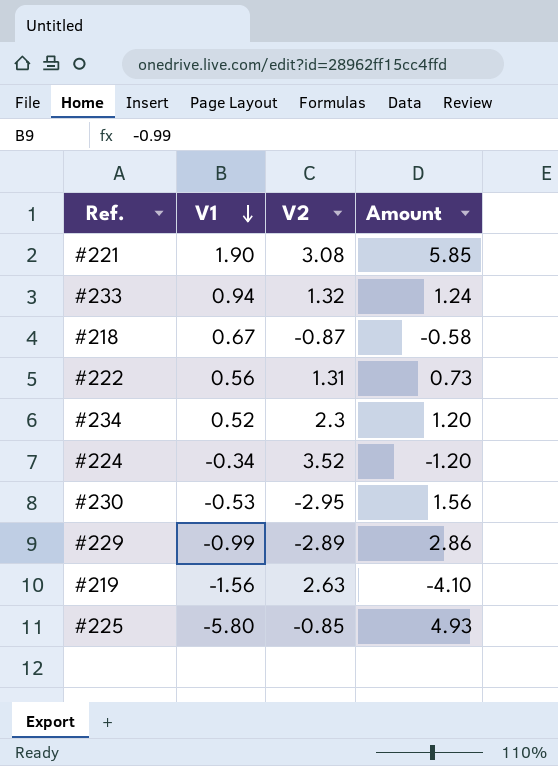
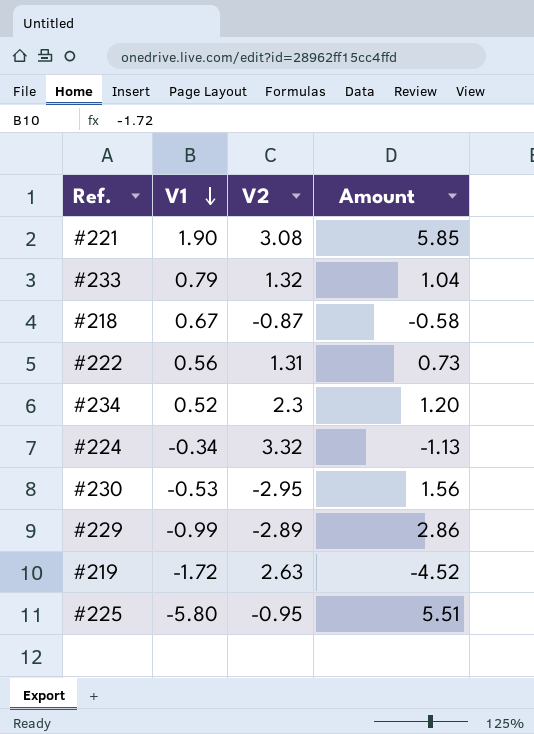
#233 | V1: 0.94 -> 0.79
#233 | Amount: 1.24 -> 1.04
#224 | V2: 3.52 -> 3.32
#224 | Amount: -1.20 -> -1.13
#219 | V1: -1.56 -> -1.72
#219 | Amount: -4.10 -> -4.52
#225 | V2: -0.85 -> -0.95
#225 | Amount: 4.93 -> 5.51

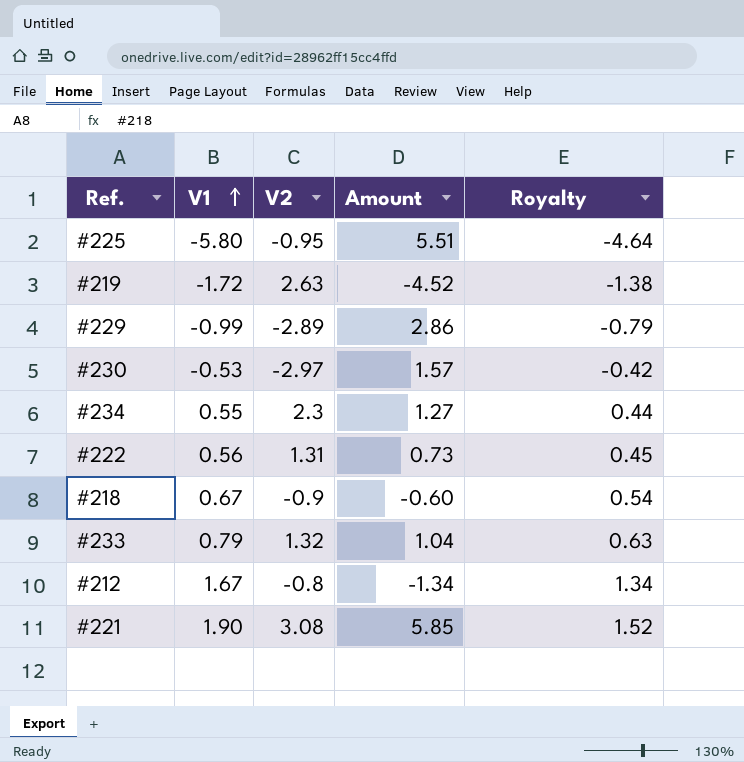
row order: V1 descending -> V1 ascending
column Royalty | formula: none -> [V1] * 0.8
row #224: -0.34 | 3.32 | -1.13 -> none
#230 | V2: -2.95 -> -2.97
#230 | Amount: 1.56 -> 1.57
#234 | V1: 0.52 -> 0.55
#234 | Amount: 1.20 -> 1.27
#218 | V2: -0.87 -> -0.9
#218 | Amount: -0.58 -> -0.60
row #212: none -> 1.67 | -0.8 | -1.34 | 1.34

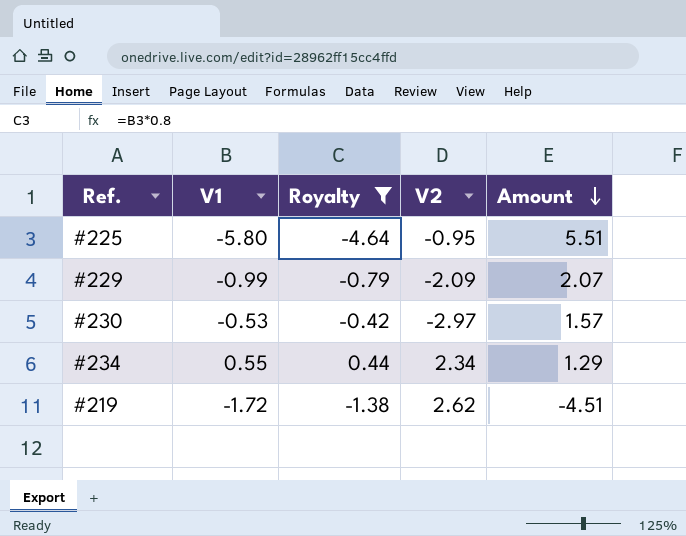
filter: none -> Royalty <= 0.44
row order: V1 ascending -> Amount descending
column Royalty | position: 5 -> 3
#229 | V2: -2.89 -> -2.09
#229 | Amount: 2.86 -> 2.07
#234 | V2: 2.3 -> 2.34
#234 | Amount: 1.27 -> 1.29
#219 | V2: 2.63 -> 2.62
#219 | Amount: -4.52 -> -4.51

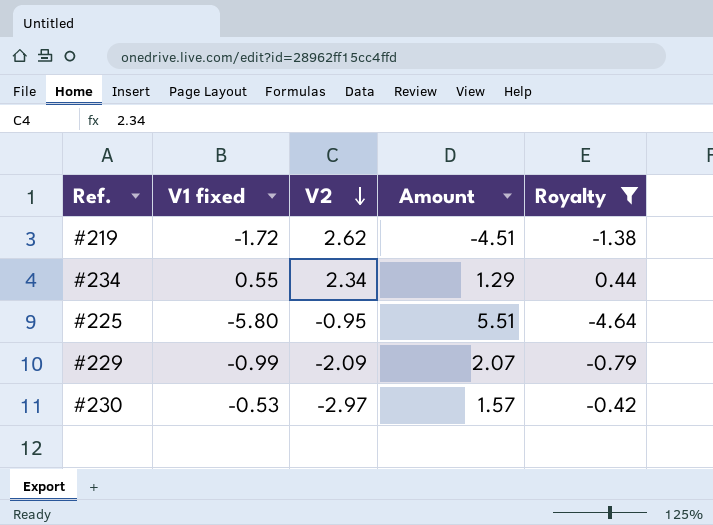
row order: Amount descending -> V2 descending
column name: V1 -> V1 fixed
column Royalty | position: 3 -> 5

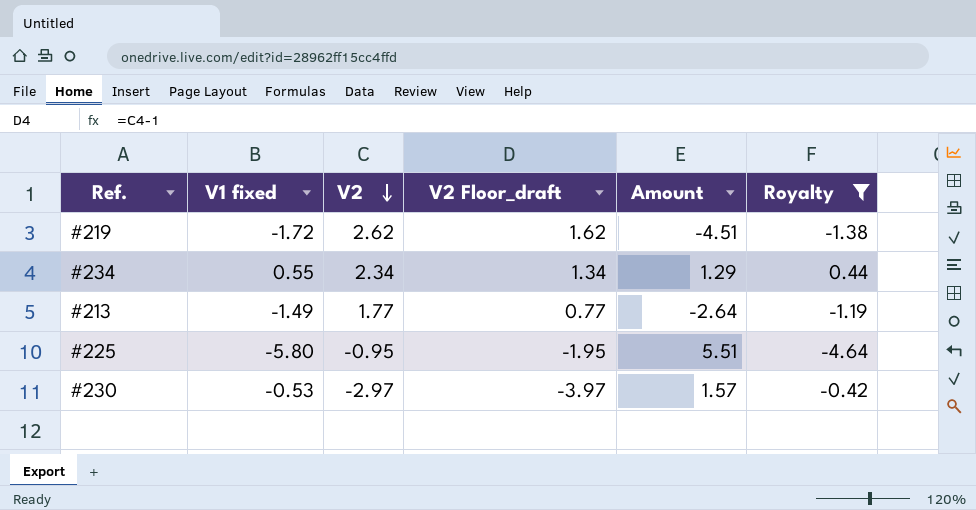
column V2 Floor_draft | formula: none -> [V2] - 1
row #229: -0.99 | -2.09 | 2.07 | -0.79 -> none
row #213: none -> -1.49 | 1.77 | 0.77 | -2.64 | -1.19

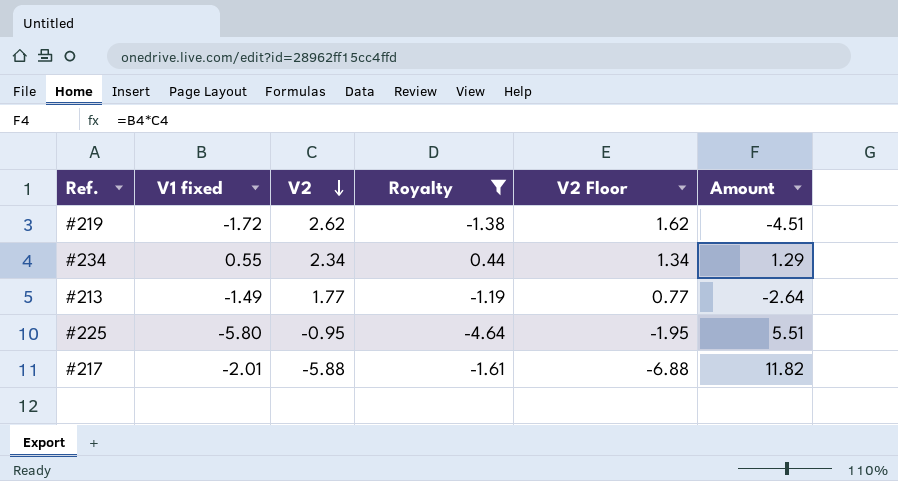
column Royalty | position: 6 -> 4
column name: V2 Floor_draft -> V2 Floor
row #230: -0.53 | -2.97 | -3.97 | 1.57 | -0.42 -> none
row #217: none -> -2.01 | -5.88 | -1.61 | -6.88 | 11.82

